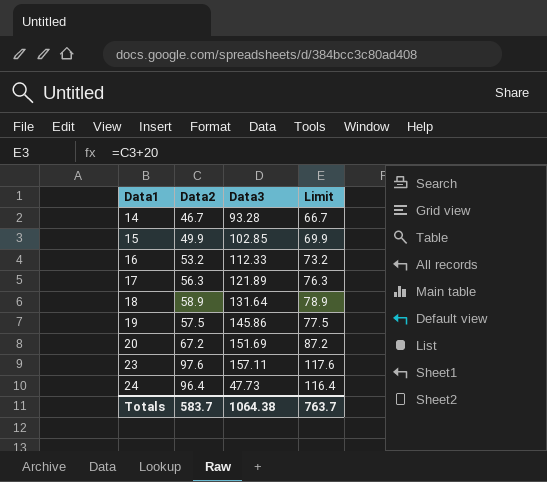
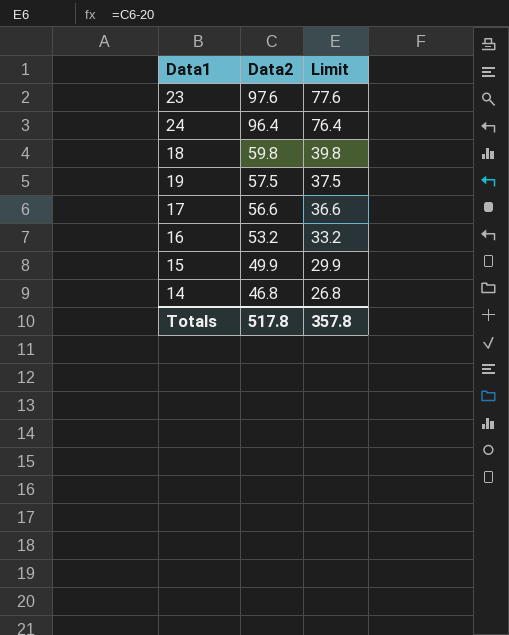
row order: Data1 ascending -> Data2 descending
column Data3 | position: 3 -> none
column Limit | formula: [Data2] + 20 -> [Data2] - 20
row 20: 67.2 | 151.69 | 87.2 -> none
18 | Data2: 58.9 -> 59.8
17 | Data2: 56.3 -> 56.6
14 | Data2: 46.7 -> 46.8
Totals | Data2: 583.7 -> 517.8
Totals | Limit: 763.7 -> 357.8

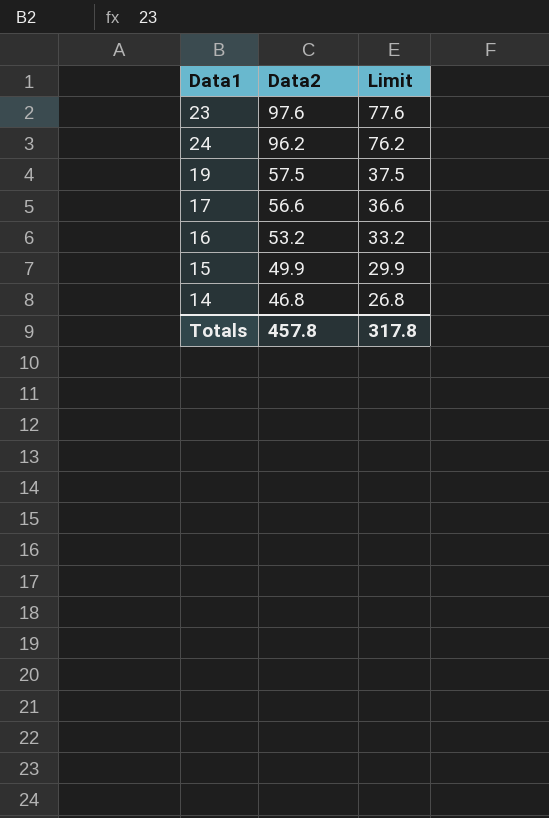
row 18: 59.8 | 39.8 -> none
24 | Data2: 96.4 -> 96.2
24 | Limit: 76.4 -> 76.2
Totals | Data2: 517.8 -> 457.8
Totals | Limit: 357.8 -> 317.8

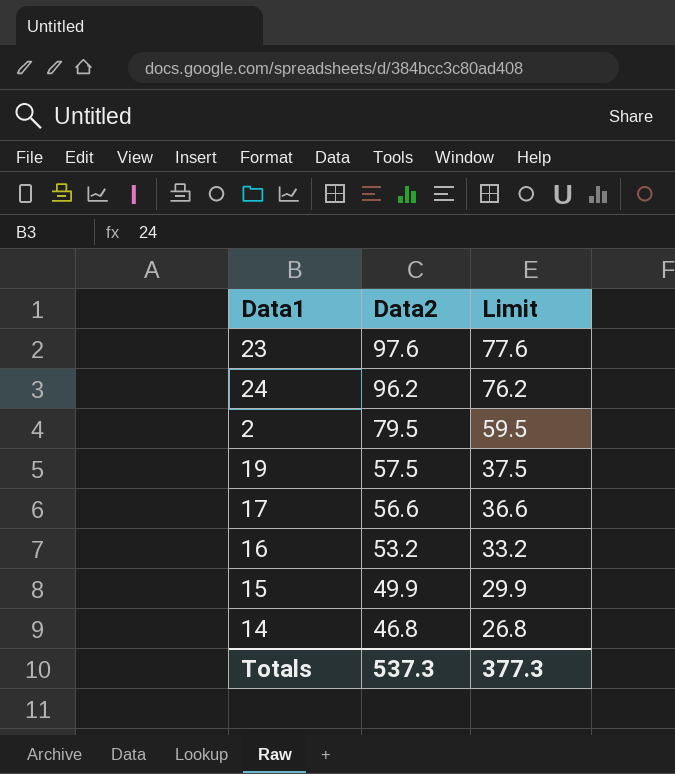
row 2: none -> 79.5 | 59.5
Totals | Data2: 457.8 -> 537.3
Totals | Limit: 317.8 -> 377.3

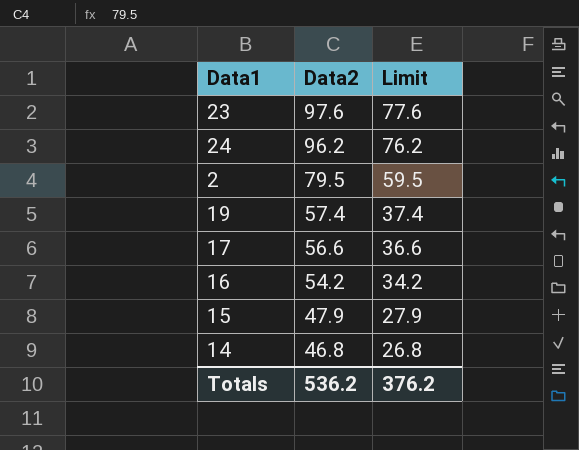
19 | Data2: 57.5 -> 57.4
19 | Limit: 37.5 -> 37.4
16 | Data2: 53.2 -> 54.2
16 | Limit: 33.2 -> 34.2
15 | Data2: 49.9 -> 47.9
15 | Limit: 29.9 -> 27.9
Totals | Data2: 537.3 -> 536.2
Totals | Limit: 377.3 -> 376.2

